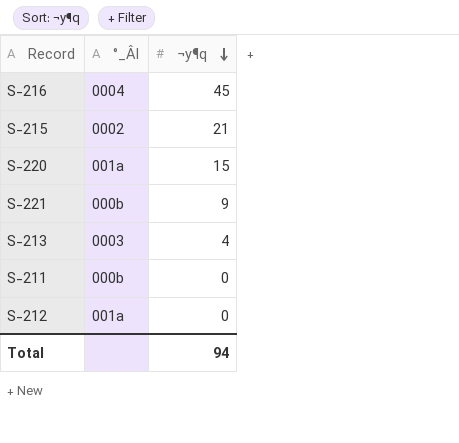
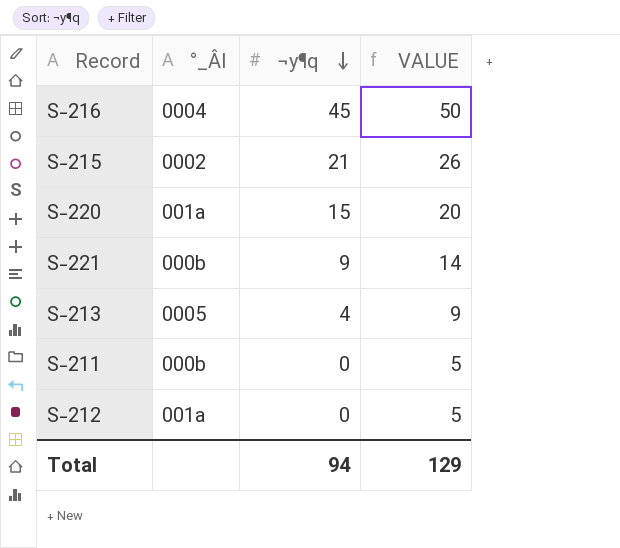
column VALUE | formula: none -> [¬y¶q] + 5
S-213 | °_ÂI: 0003 -> 0005

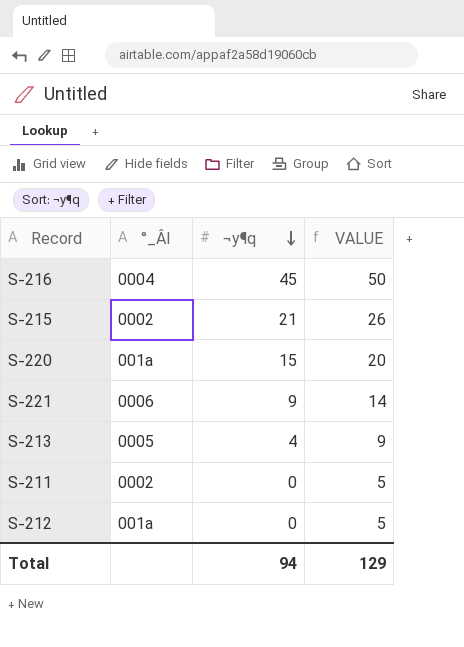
S-221 | °_ÂI: 000b -> 0006
S-211 | °_ÂI: 000b -> 0002

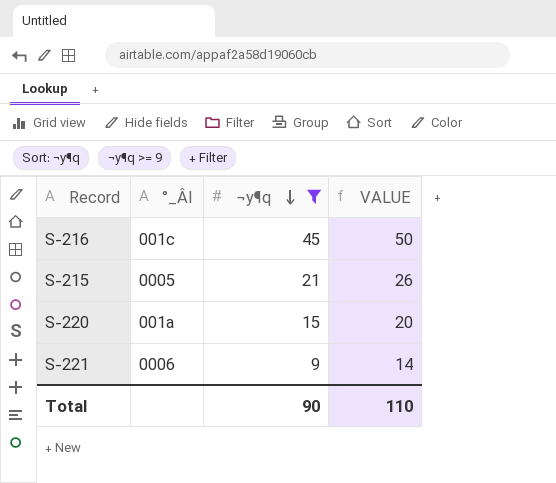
filter: none -> ¬y¶q >= 9
S-216 | °_ÂI: 0004 -> 001c
S-215 | °_ÂI: 0002 -> 0005
Total | ¬y¶q: 94 -> 90
Total | VALUE: 129 -> 110

